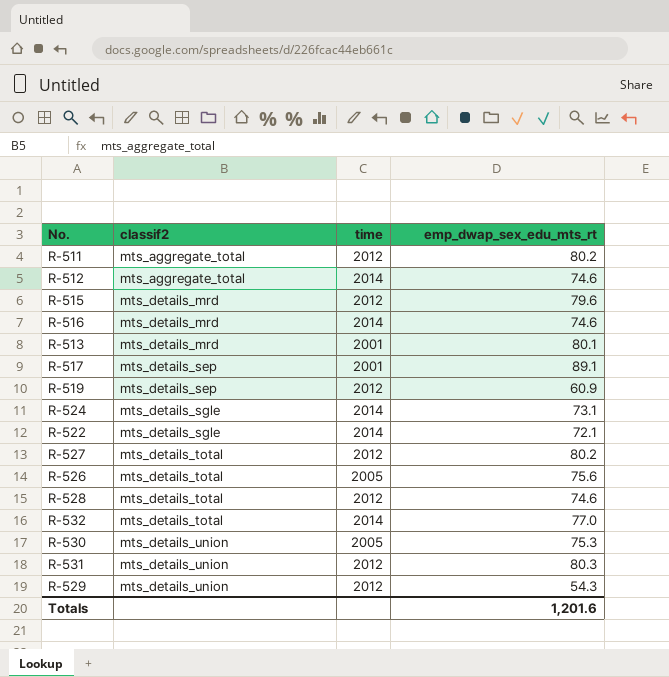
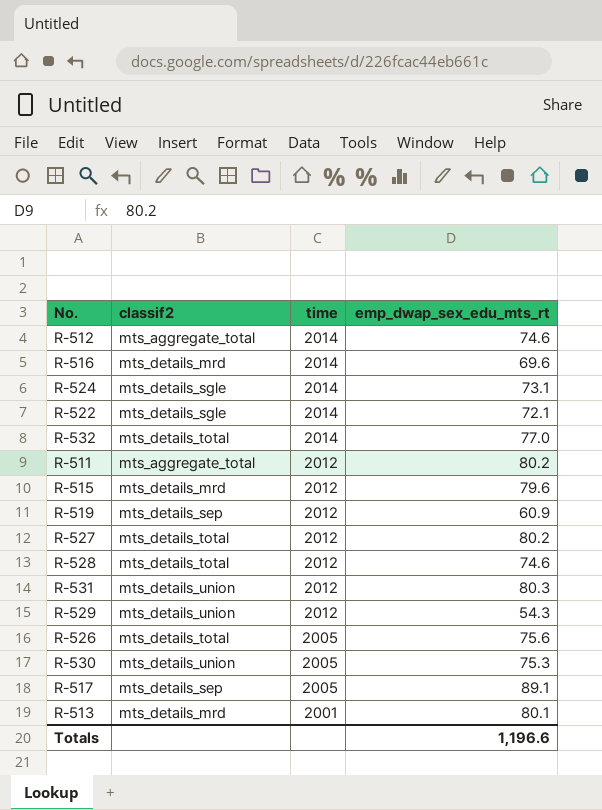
row order: classif2 ascending -> time descending
R-516 | emp_dwap_sex_edu_mts_rt: 74.6 -> 69.6
R-517 | time: 2001 -> 2005
Totals | emp_dwap_sex_edu_mts_rt: 1,201.6 -> 1,196.6

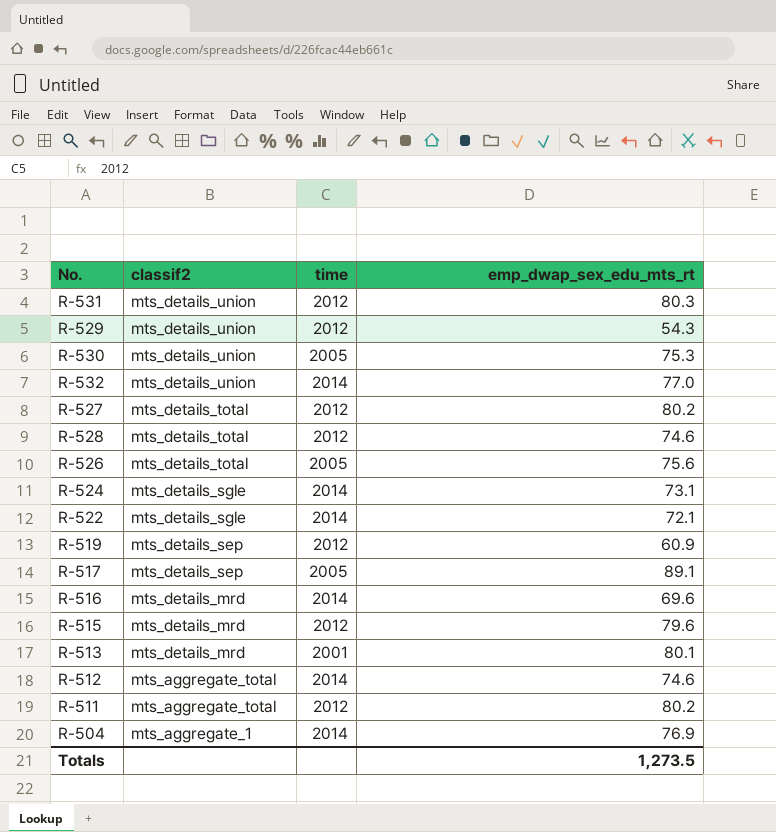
row order: time descending -> classif2 descending
R-532 | classif2: mts_details_total -> mts_details_union
row R-504: none -> mts_aggregate_1 | 2014 | 76.9
Totals | emp_dwap_sex_edu_mts_rt: 1,196.6 -> 1,273.5

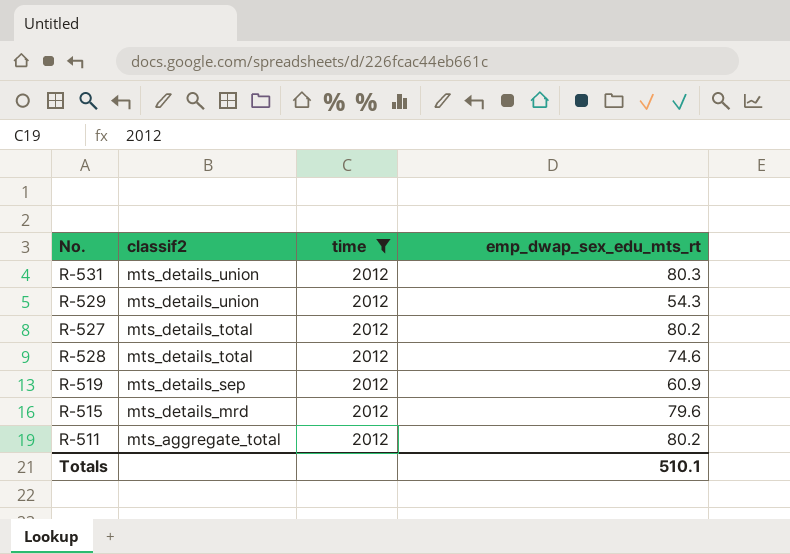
filter: none -> time = 2012
Totals | emp_dwap_sex_edu_mts_rt: 1,273.5 -> 510.1

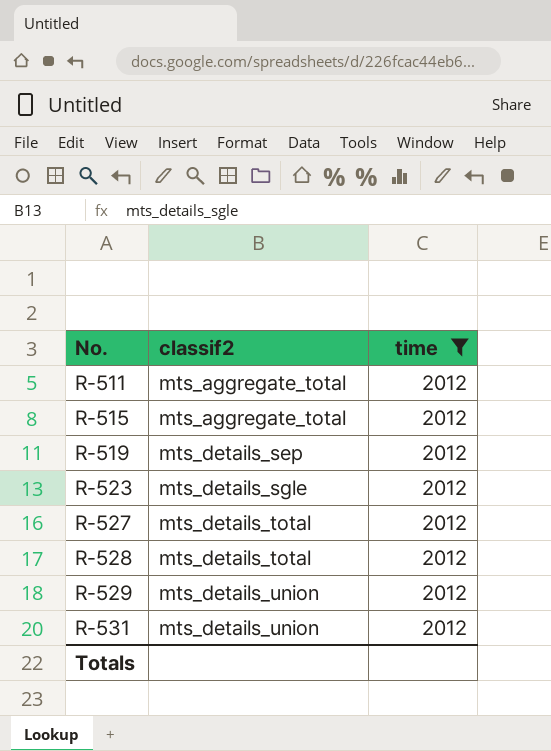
row order: classif2 descending -> No. ascending
column emp_dwap_sex_edu_mts_rt | position: 4 -> none
R-515 | classif2: mts_details_mrd -> mts_aggregate_total
row R-523: none -> mts_details_sgle | 2012

